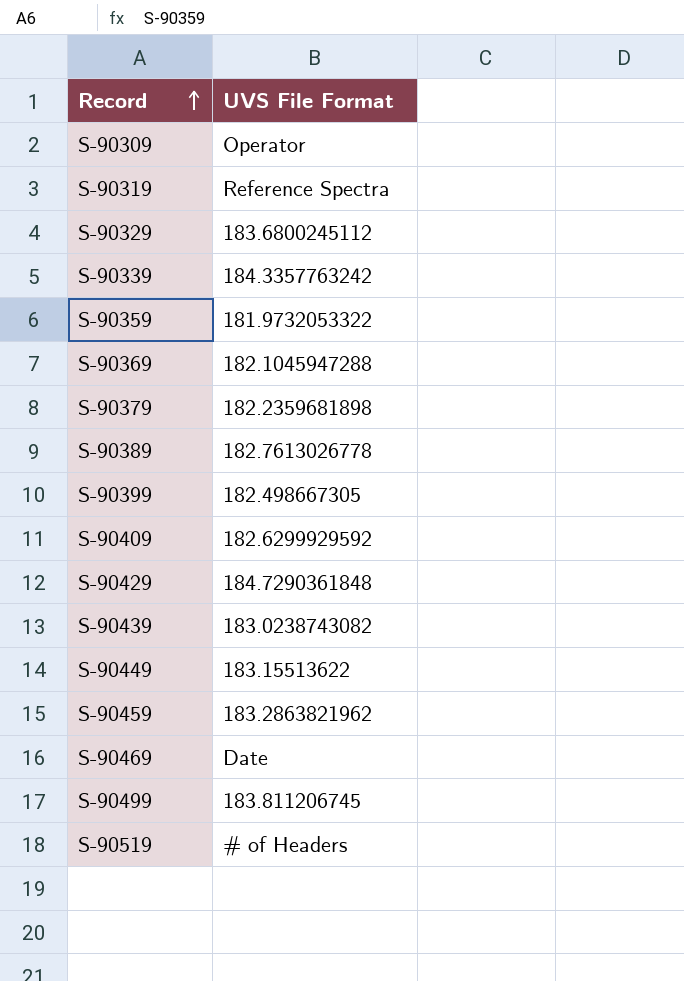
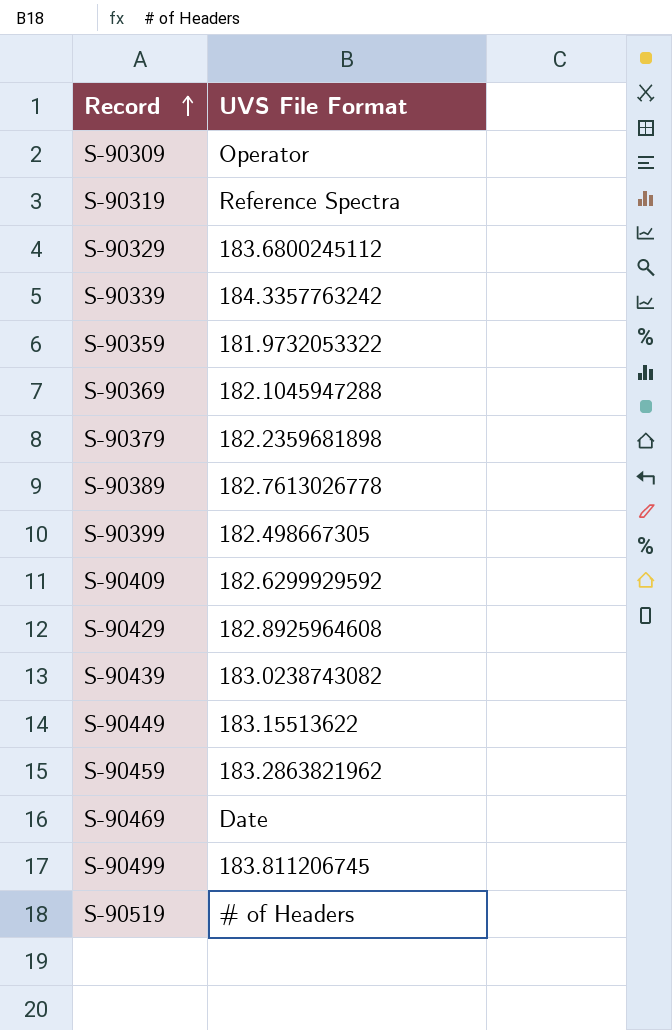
S-90429 | UVS File Format: 184.7290361848 -> 182.8925964608

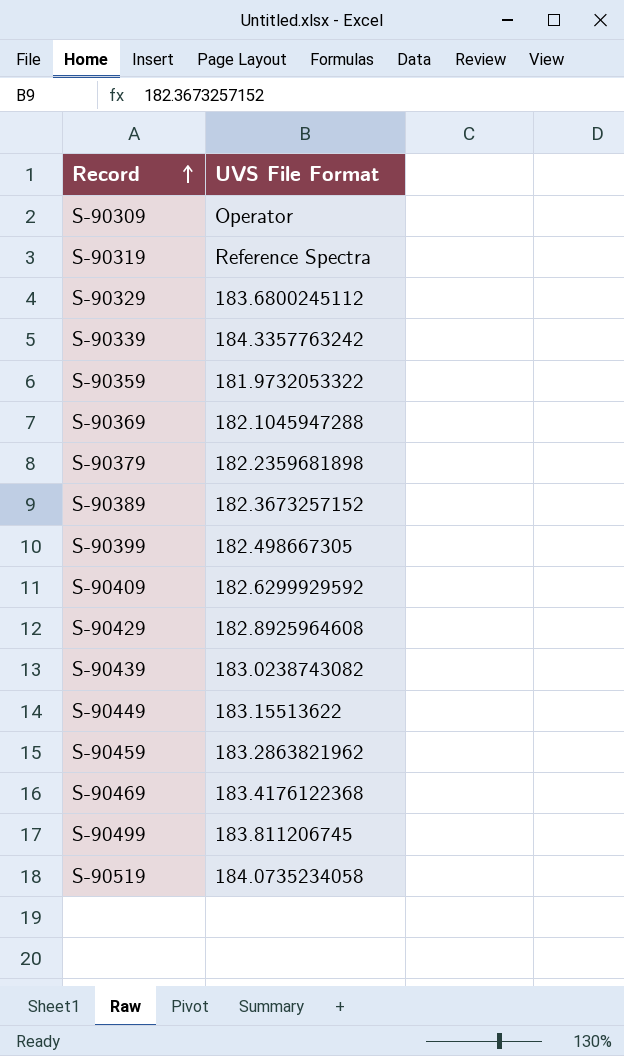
S-90389 | UVS File Format: 182.7613026778 -> 182.3673257152
S-90469 | UVS File Format: Date -> 183.4176122368
S-90519 | UVS File Format: # of Headers -> 184.0735234058

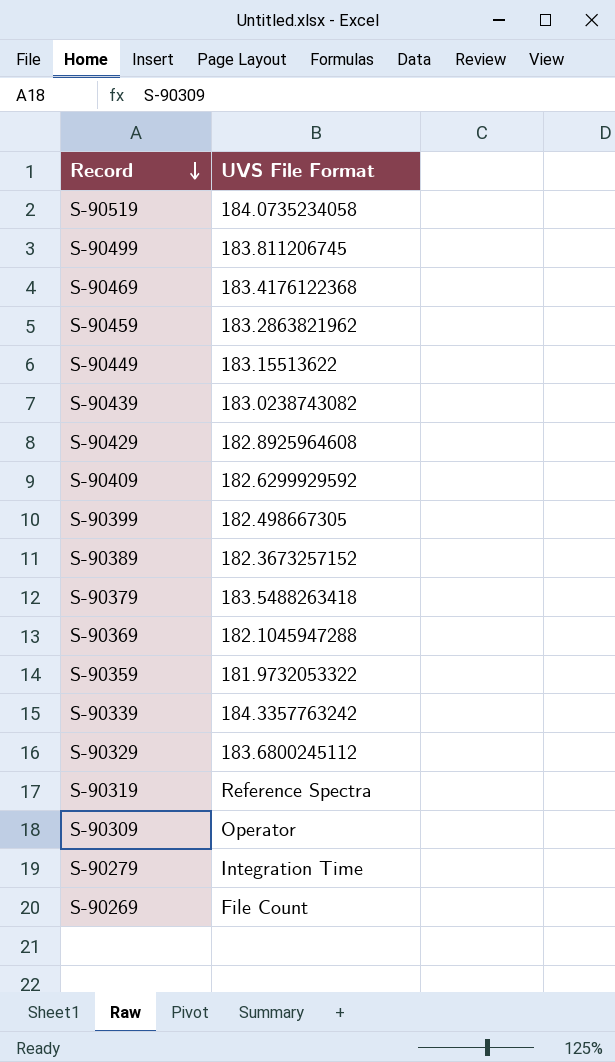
row order: Record ascending -> Record descending
S-90379 | UVS File Format: 182.2359681898 -> 183.5488263418
row S-90279: none -> Integration Time
row S-90269: none -> File Count

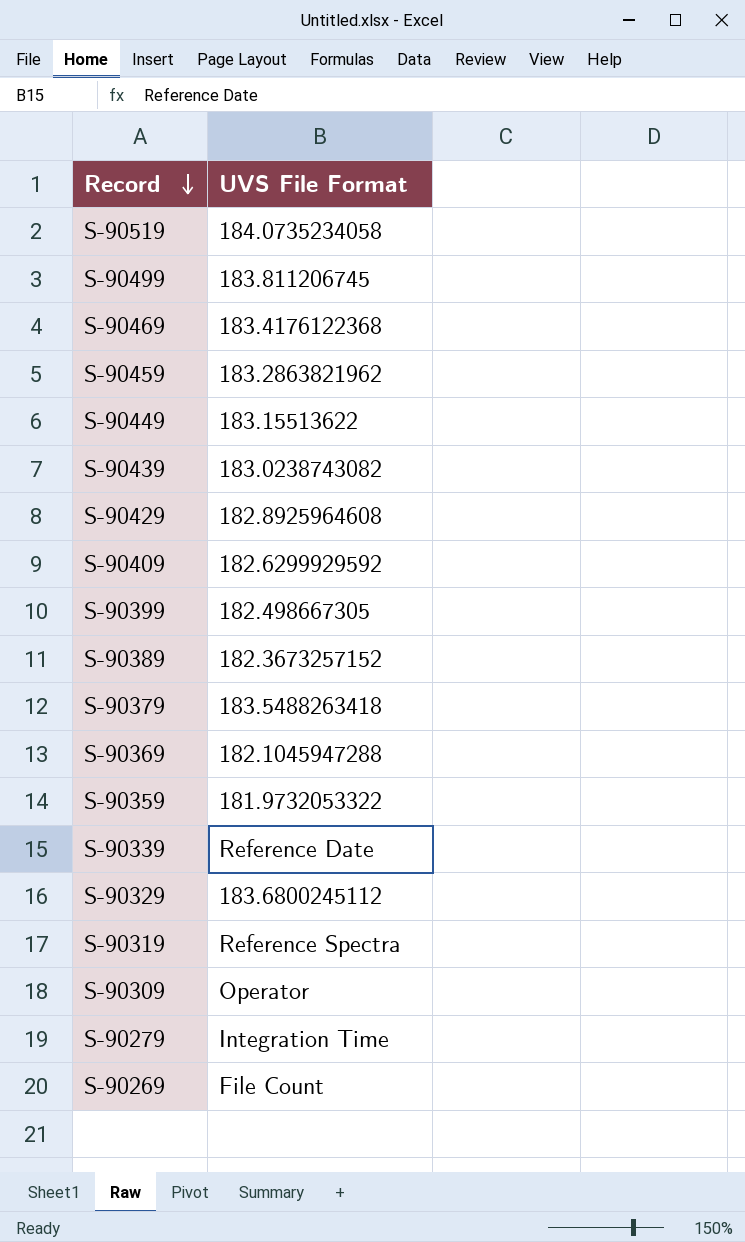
S-90339 | UVS File Format: 184.3357763242 -> Reference Date

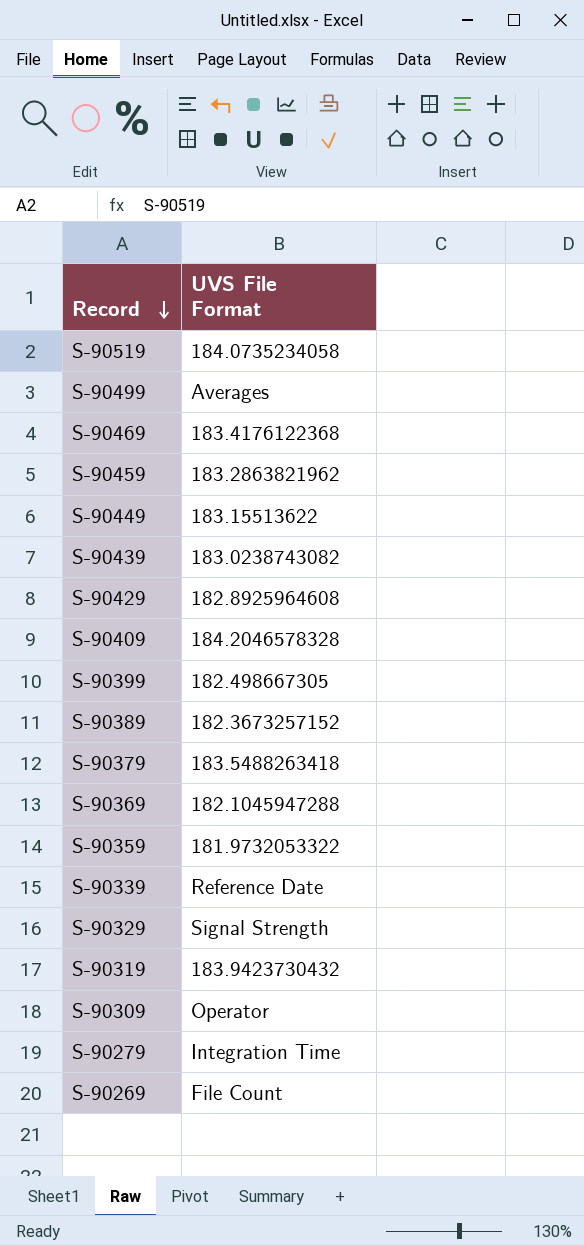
S-90499 | UVS File Format: 183.811206745 -> Averages
S-90409 | UVS File Format: 182.6299929592 -> 184.2046578328
S-90329 | UVS File Format: 183.6800245112 -> Signal Strength
S-90319 | UVS File Format: Reference Spectra -> 183.9423730432

